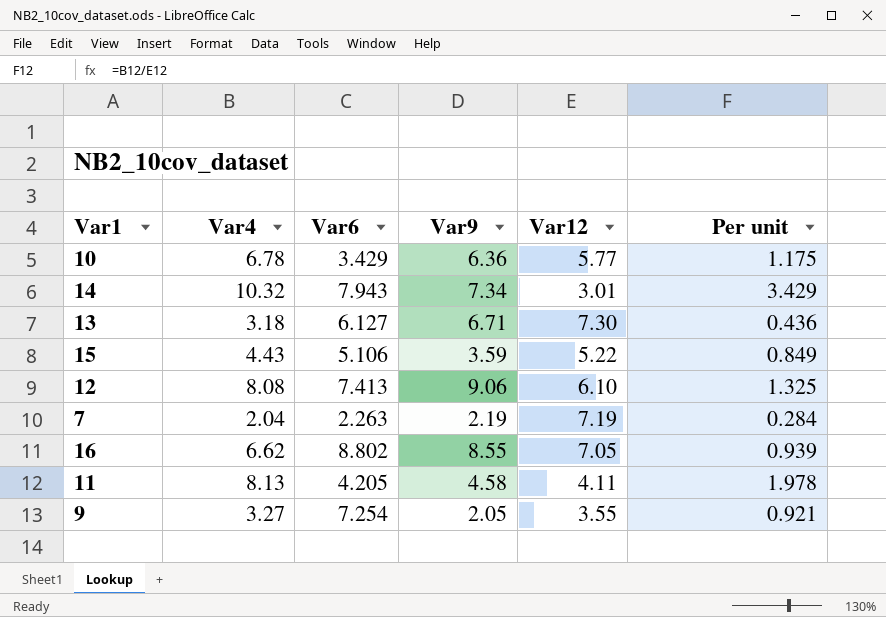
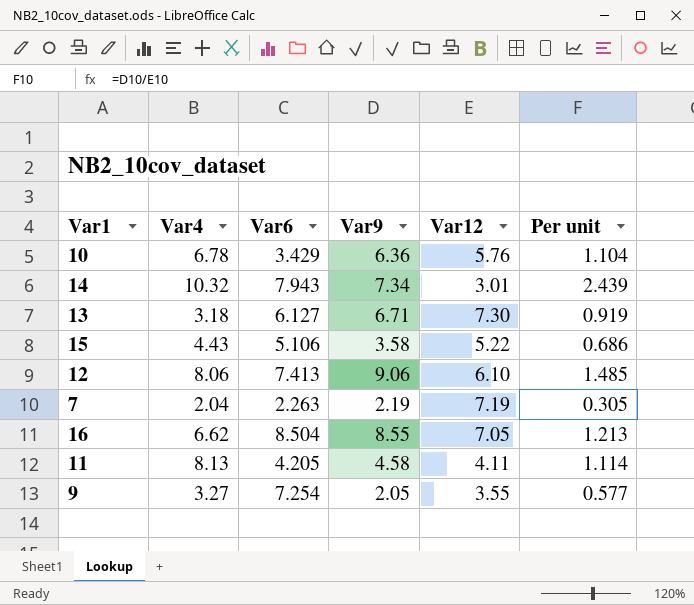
column Per unit | formula: [Var4] / [Var12] -> [Var9] / [Var12]
10 | Var12: 5.77 -> 5.76
15 | Var9: 3.59 -> 3.58
12 | Var4: 8.08 -> 8.06
16 | Var6: 8.802 -> 8.504

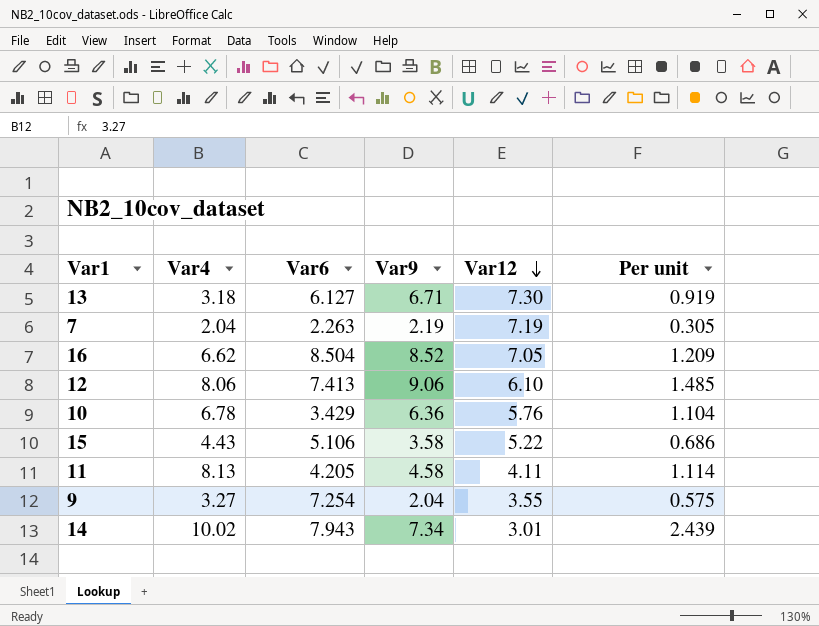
row order: none -> Var12 descending
16 | Var9: 8.55 -> 8.52
16 | Per unit: 1.213 -> 1.209
9 | Var9: 2.05 -> 2.04
9 | Per unit: 0.577 -> 0.575
14 | Var4: 10.32 -> 10.02

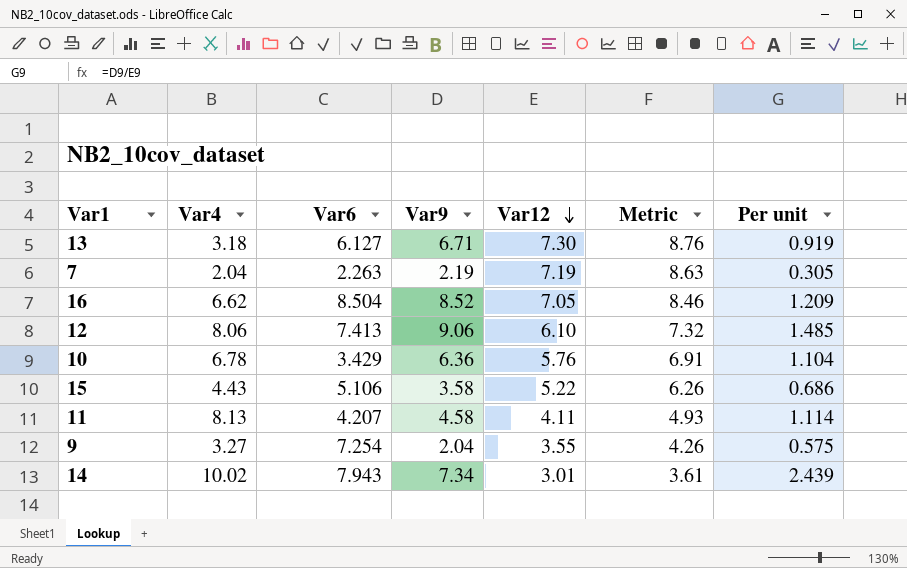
column Metric | formula: none -> [Var12] * 1.2
11 | Var6: 4.205 -> 4.207

